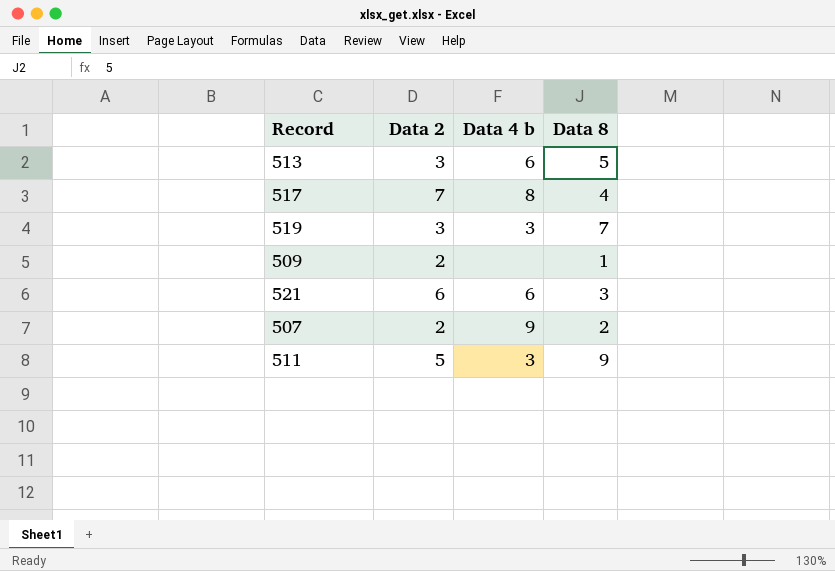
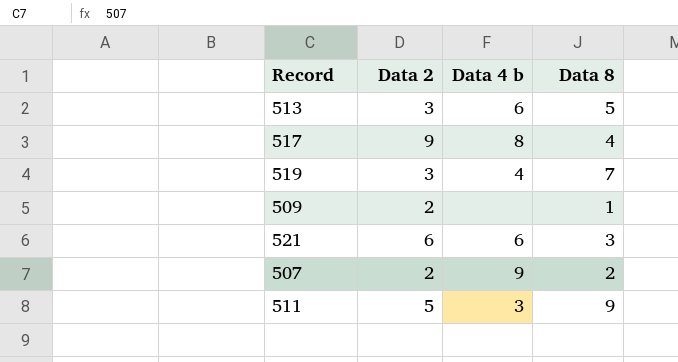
517 | Data 2: 7 -> 9
519 | Data 4 b: 3 -> 4

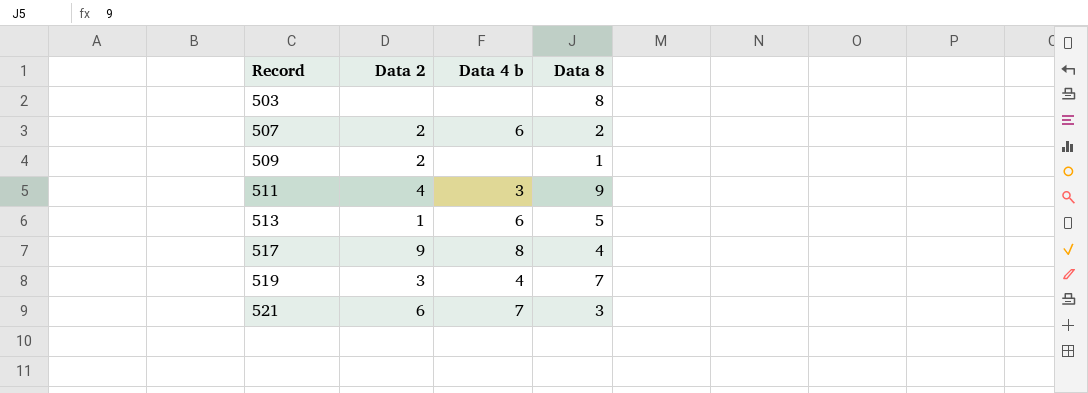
row order: none -> Record ascending
row 503: none -> none | none | 8
507 | Data 4 b: 9 -> 6
511 | Data 2: 5 -> 4
513 | Data 2: 3 -> 1
521 | Data 4 b: 6 -> 7

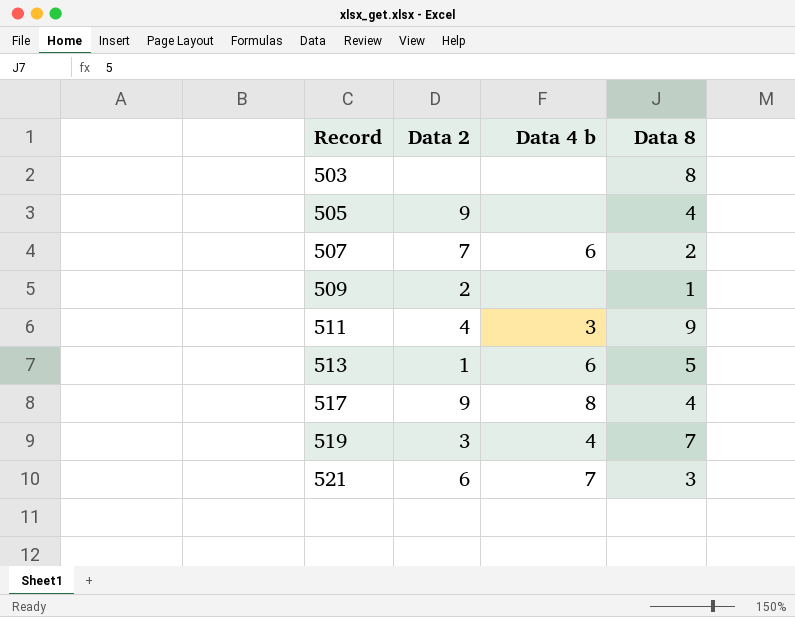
row 505: none -> 9 | none | 4
507 | Data 2: 2 -> 7

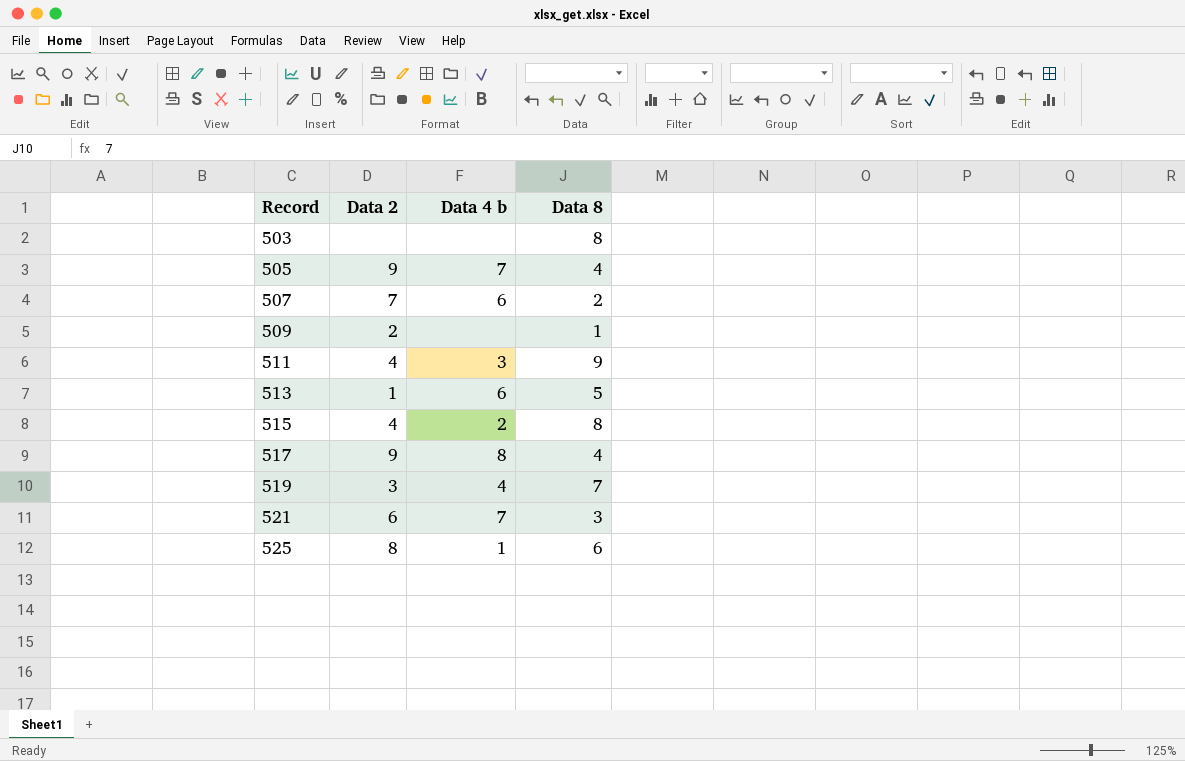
505 | Data 4 b: none -> 7
row 515: none -> 4 | 2 | 8
row 525: none -> 8 | 1 | 6

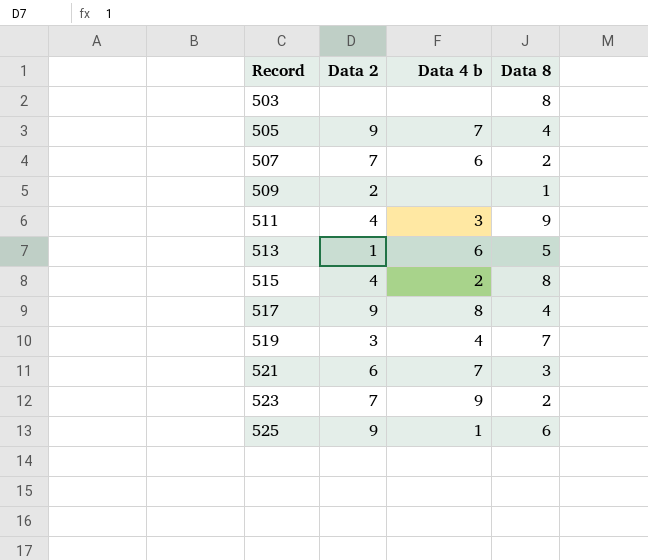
row 523: none -> 7 | 9 | 2
525 | Data 2: 8 -> 9

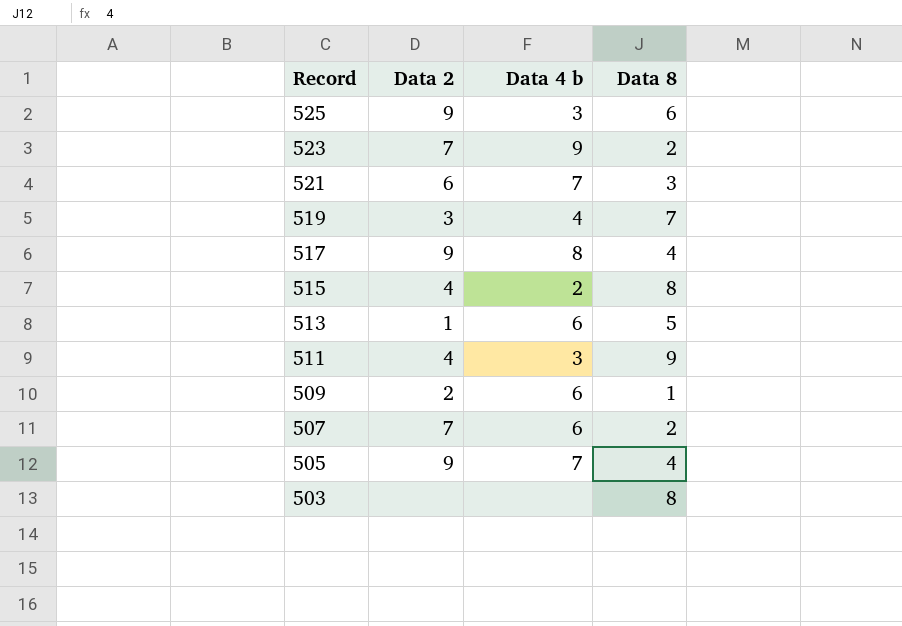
row order: Record ascending -> Record descending
525 | Data 4 b: 1 -> 3
509 | Data 4 b: none -> 6

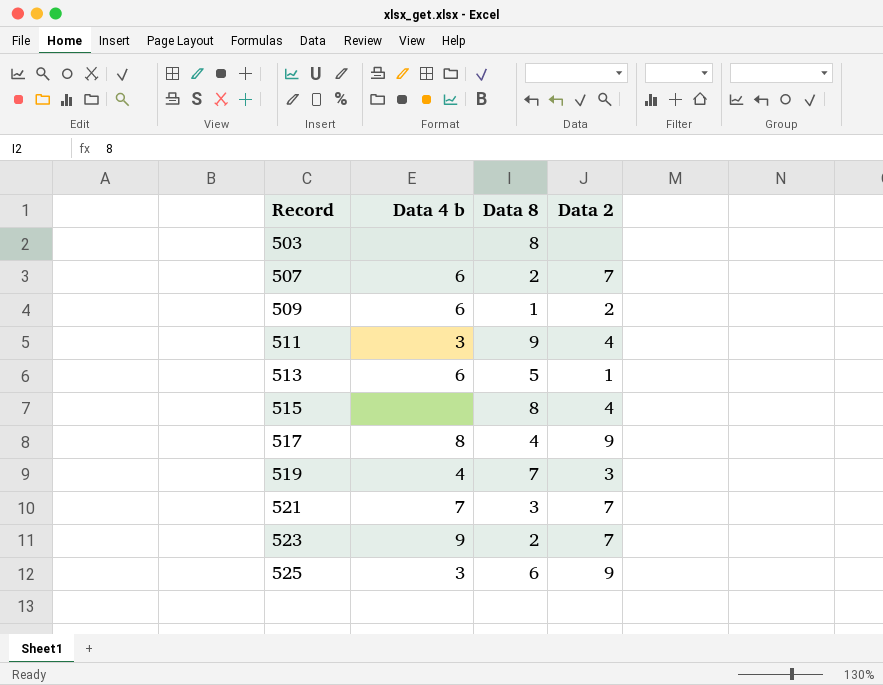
row order: Record descending -> Record ascending
column Data 2 | position: 2 -> 4
row 505: 9 | 7 | 4 -> none
515 | Data 4 b: 2 -> none
521 | Data 2: 6 -> 7

